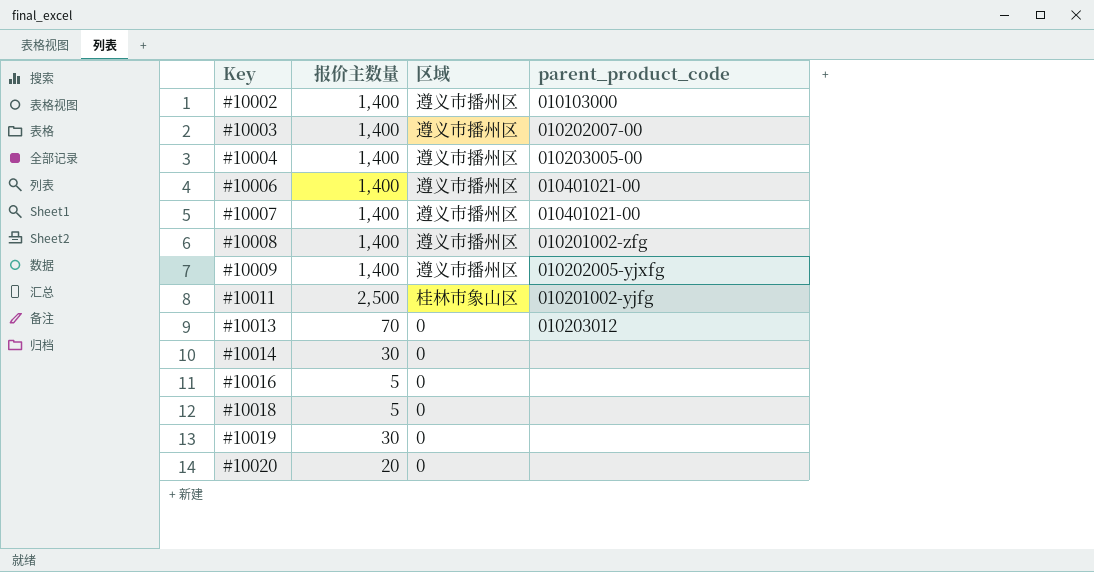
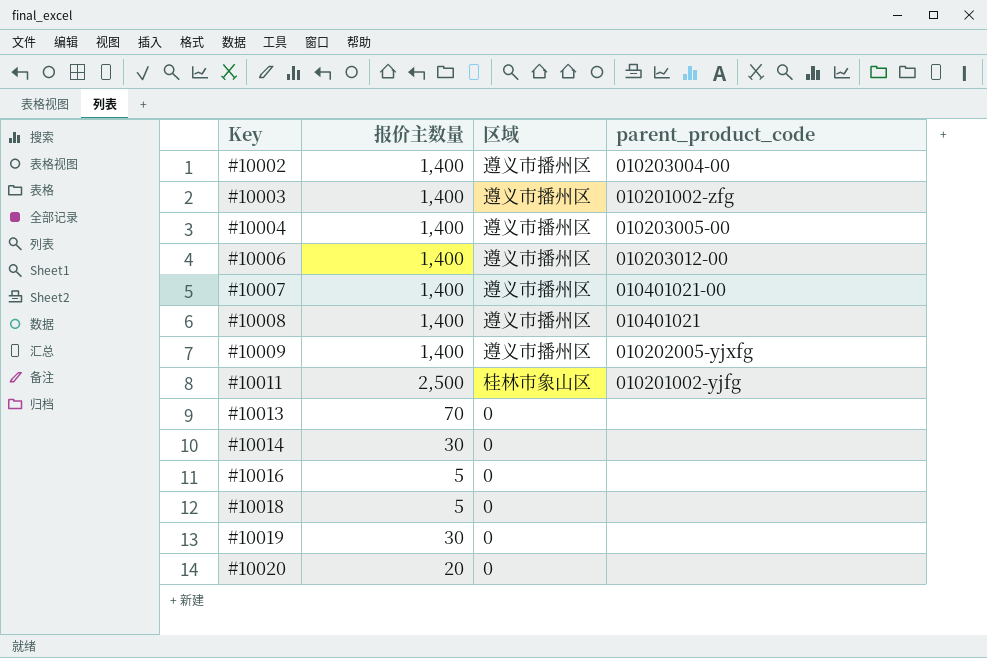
#10002 | parent_product_code: 010103000 -> 010203004-00
#10003 | parent_product_code: 010202007-00 -> 010201002-zfg
#10006 | parent_product_code: 010401021-00 -> 010203012-00
#10008 | parent_product_code: 010201002-zfg -> 010401021
#10013 | parent_product_code: 010203012 -> none

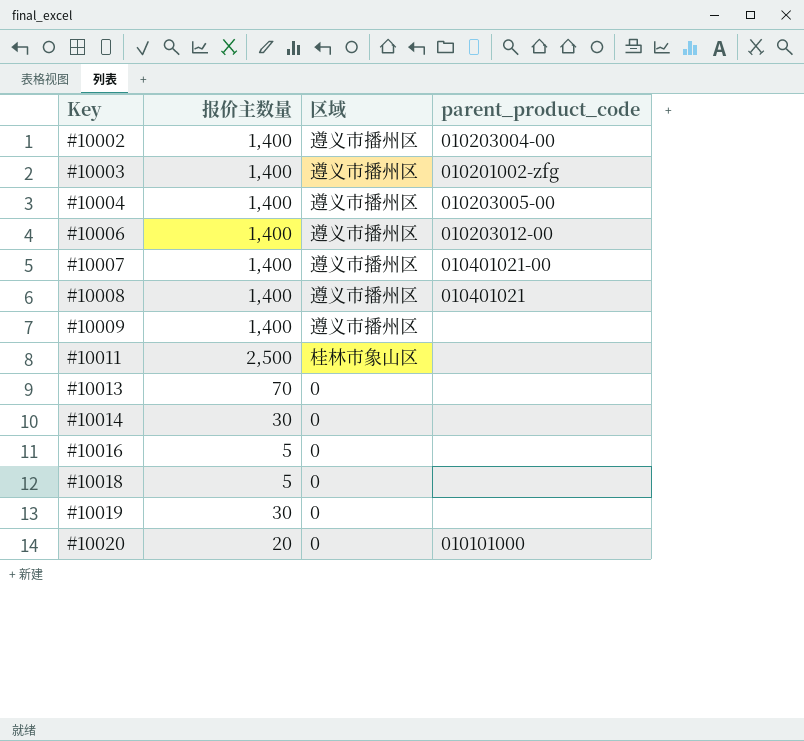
#10009 | parent_product_code: 010202005-yjxfg -> none
#10011 | parent_product_code: 010201002-yjfg -> none
#10020 | parent_product_code: none -> 010101000

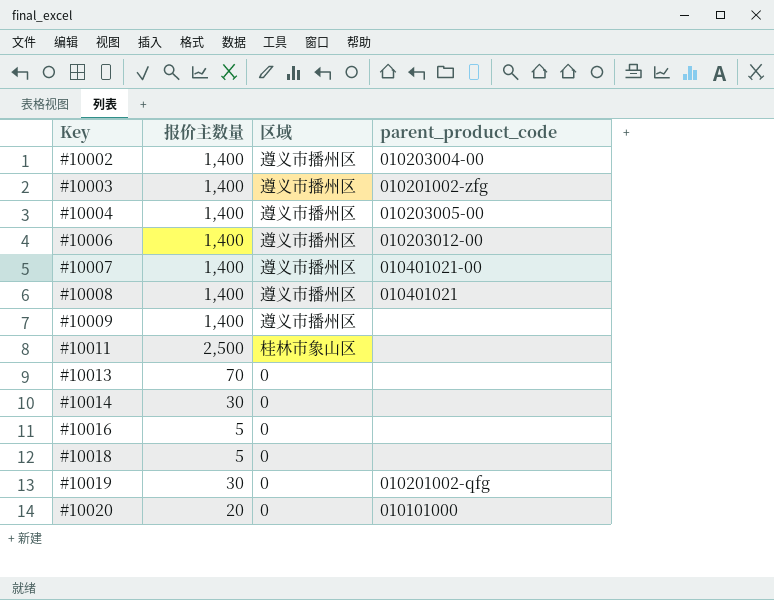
#10019 | parent_product_code: none -> 010201002-qfg

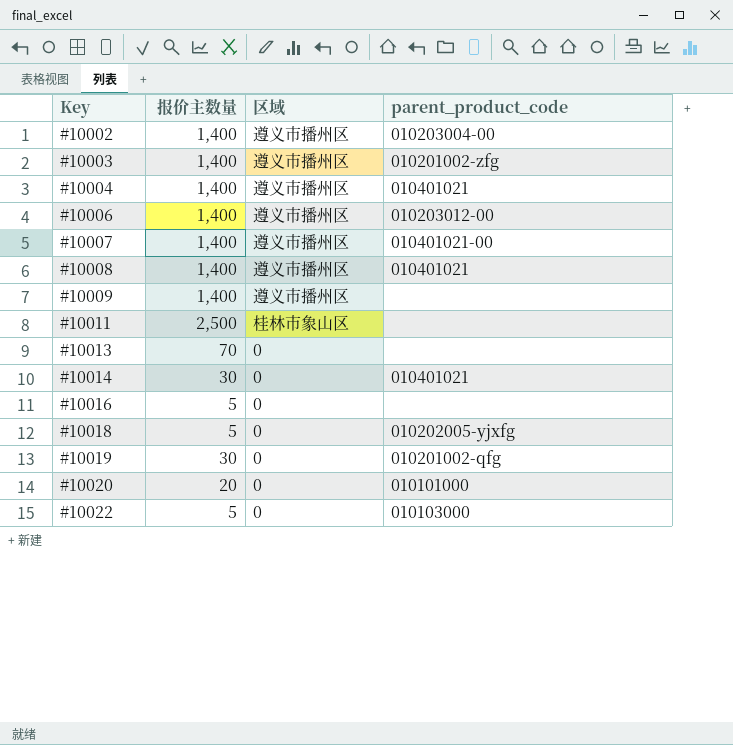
#10004 | parent_product_code: 010203005-00 -> 010401021
#10014 | parent_product_code: none -> 010401021
#10018 | parent_product_code: none -> 010202005-yjxfg
row #10022: none -> 5 | 0 | 010103000

